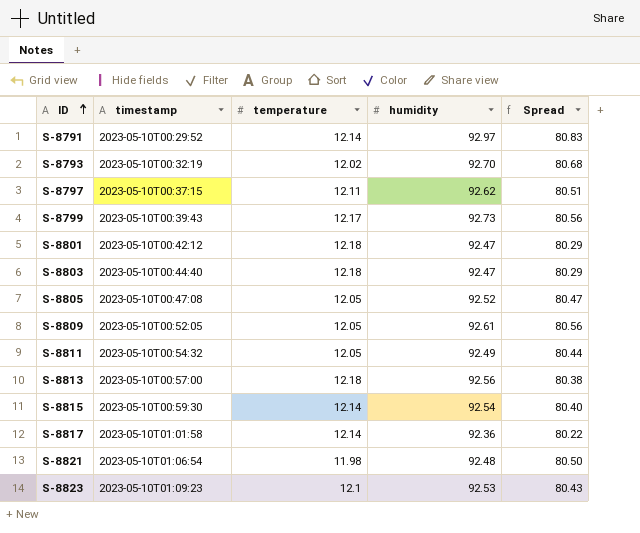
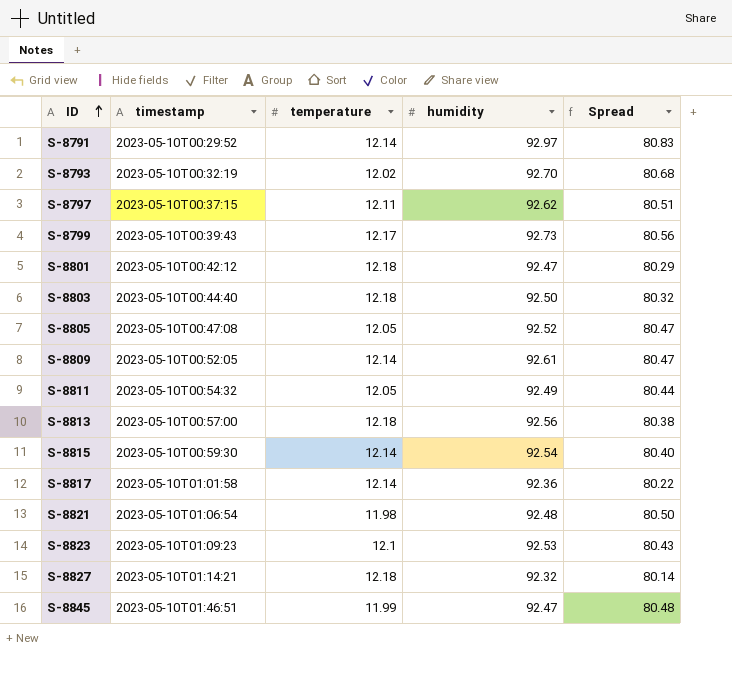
S-8803 | humidity: 92.47 -> 92.50
S-8803 | Spread: 80.29 -> 80.32
S-8809 | temperature: 12.05 -> 12.14
S-8809 | Spread: 80.56 -> 80.47
row S-8827: none -> 2023-05-10T01:14:21 | 12.18 | 92.32 | 80.14
row S-8845: none -> 2023-05-10T01:46:51 | 11.99 | 92.47 | 80.48

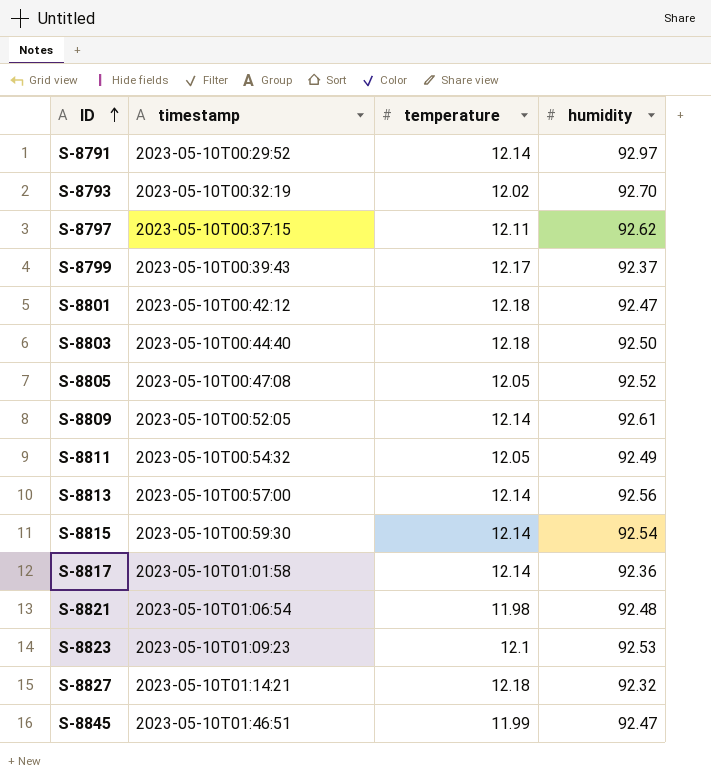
column Spread | formula: [humidity] - [temperature] -> none
S-8799 | humidity: 92.73 -> 92.37
S-8813 | temperature: 12.18 -> 12.14

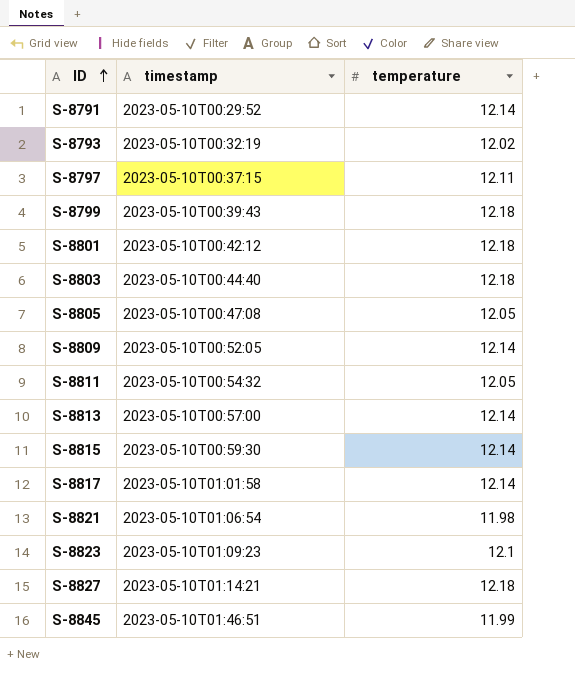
column humidity | position: 4 -> none
S-8799 | temperature: 12.17 -> 12.18

